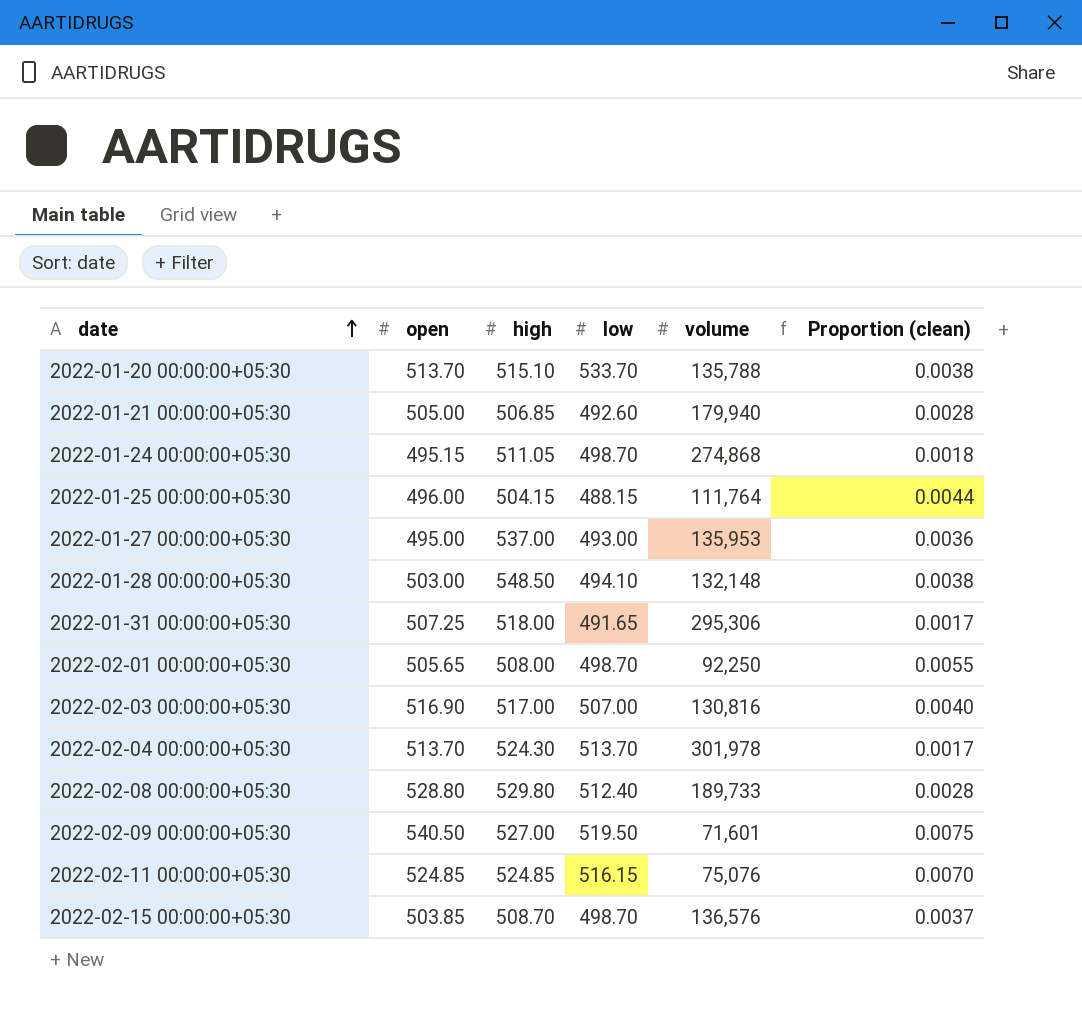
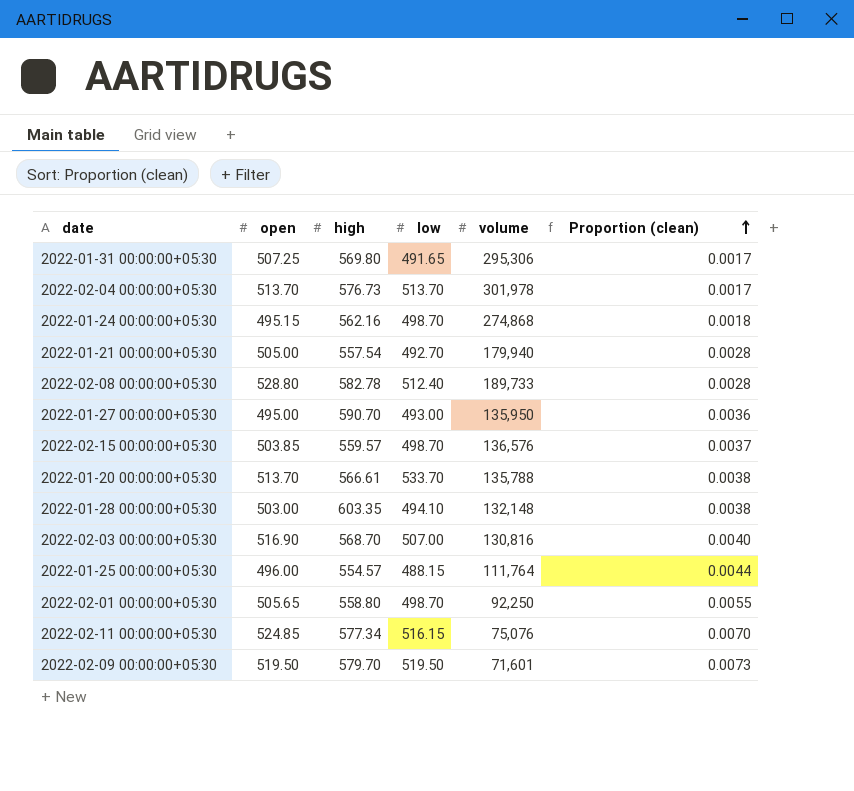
row order: date ascending -> Proportion (clean) ascending
2022-01-31 00:00:00+05:30 | high: 518.00 -> 569.80
2022-02-04 00:00:00+05:30 | high: 524.30 -> 576.73
2022-01-24 00:00:00+05:30 | high: 511.05 -> 562.16
2022-01-21 00:00:00+05:30 | high: 506.85 -> 557.54
2022-01-21 00:00:00+05:30 | low: 492.60 -> 492.70
2022-02-08 00:00:00+05:30 | high: 529.80 -> 582.78
2022-01-27 00:00:00+05:30 | high: 537.00 -> 590.70
2022-01-27 00:00:00+05:30 | volume: 135,953 -> 135,950
2022-02-15 00:00:00+05:30 | high: 508.70 -> 559.57
2022-01-20 00:00:00+05:30 | high: 515.10 -> 566.61
2022-01-28 00:00:00+05:30 | high: 548.50 -> 603.35
2022-02-03 00:00:00+05:30 | high: 517.00 -> 568.70
2022-01-25 00:00:00+05:30 | high: 504.15 -> 554.57
2022-02-01 00:00:00+05:30 | high: 508.00 -> 558.80
2022-02-11 00:00:00+05:30 | high: 524.85 -> 577.34
2022-02-09 00:00:00+05:30 | open: 540.50 -> 519.50
2022-02-09 00:00:00+05:30 | high: 527.00 -> 579.70
2022-02-09 00:00:00+05:30 | Proportion (clean): 0.0075 -> 0.0073

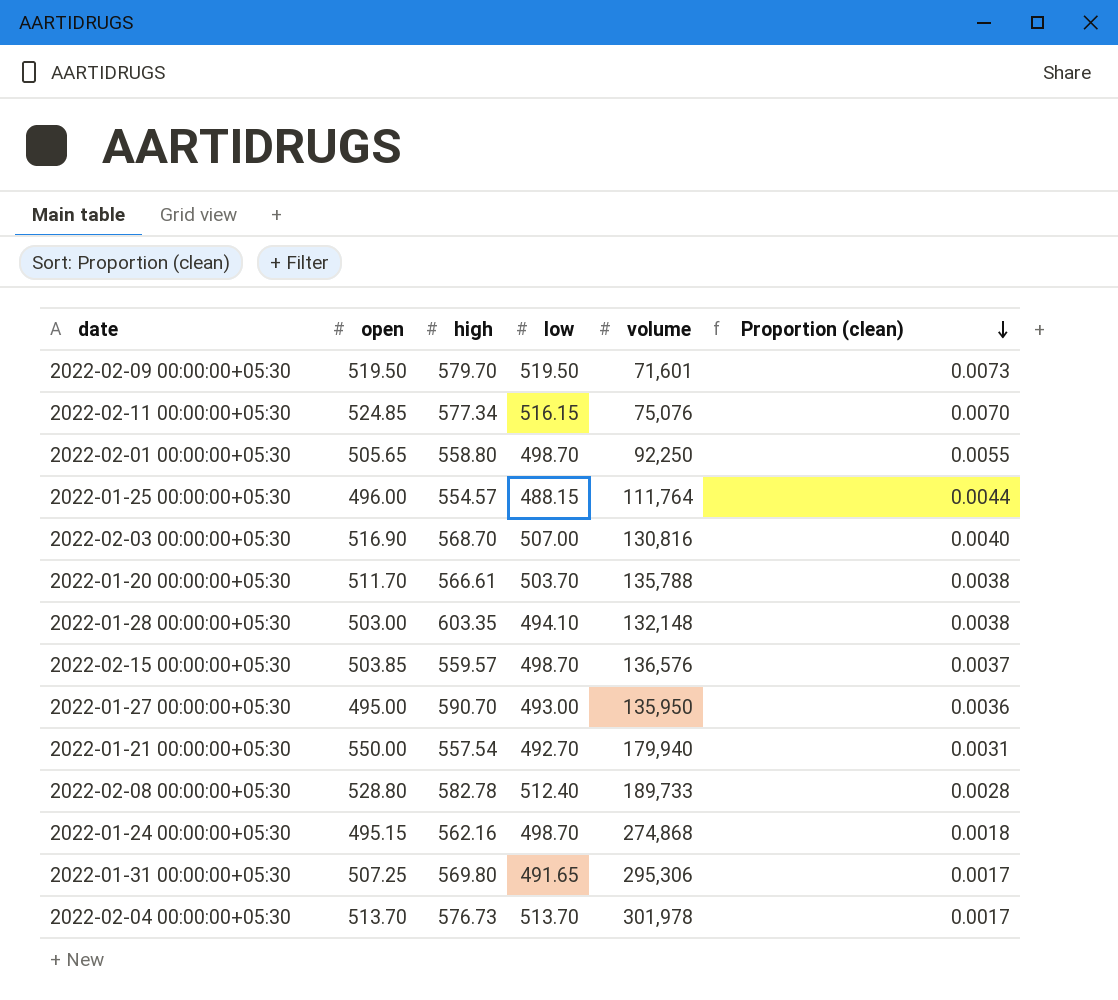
row order: Proportion (clean) ascending -> Proportion (clean) descending
2022-01-20 00:00:00+05:30 | open: 513.70 -> 511.70
2022-01-20 00:00:00+05:30 | low: 533.70 -> 503.70
2022-01-21 00:00:00+05:30 | open: 505.00 -> 550.00
2022-01-21 00:00:00+05:30 | Proportion (clean): 0.0028 -> 0.0031

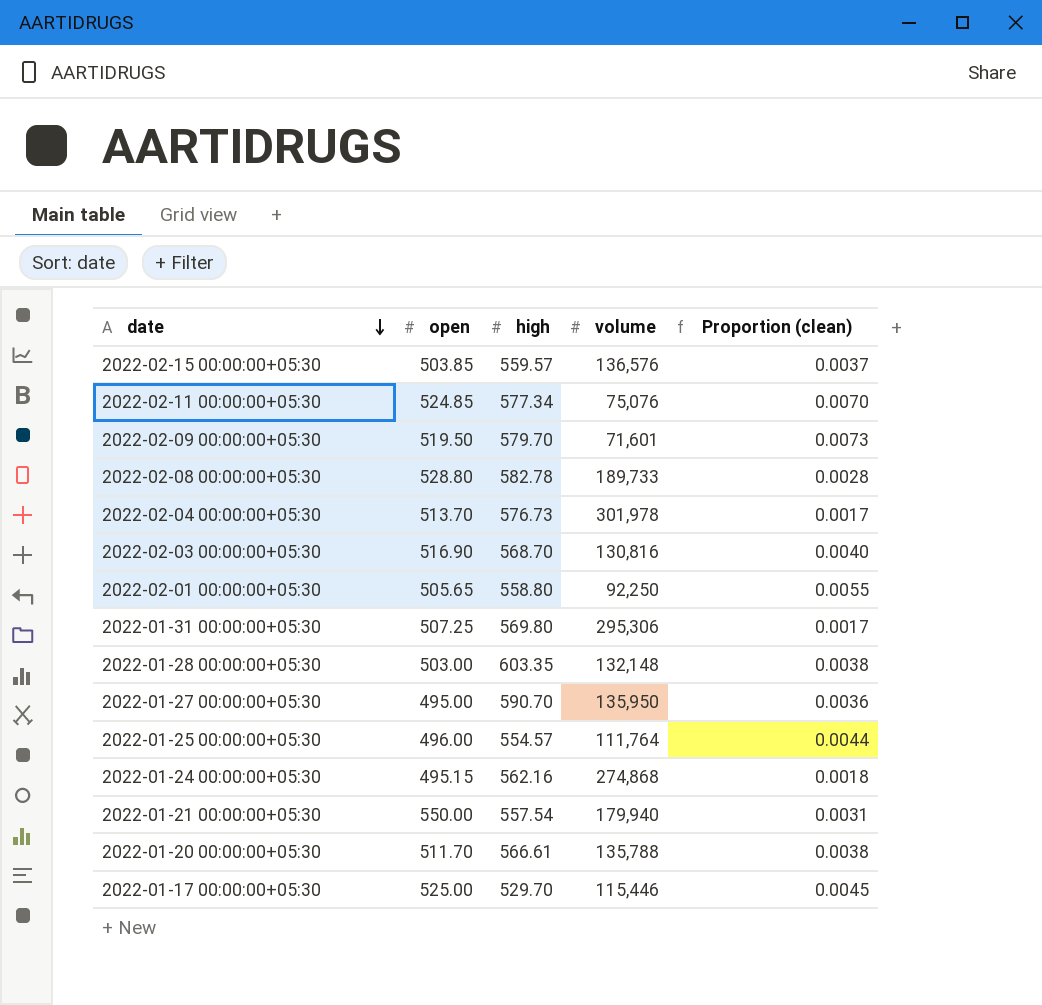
row order: Proportion (clean) descending -> date descending
column low | position: 4 -> none
row 2022-01-17 00:00:00+05:30: none -> 525.00 | 529.70 | 115,446 | 0.0045

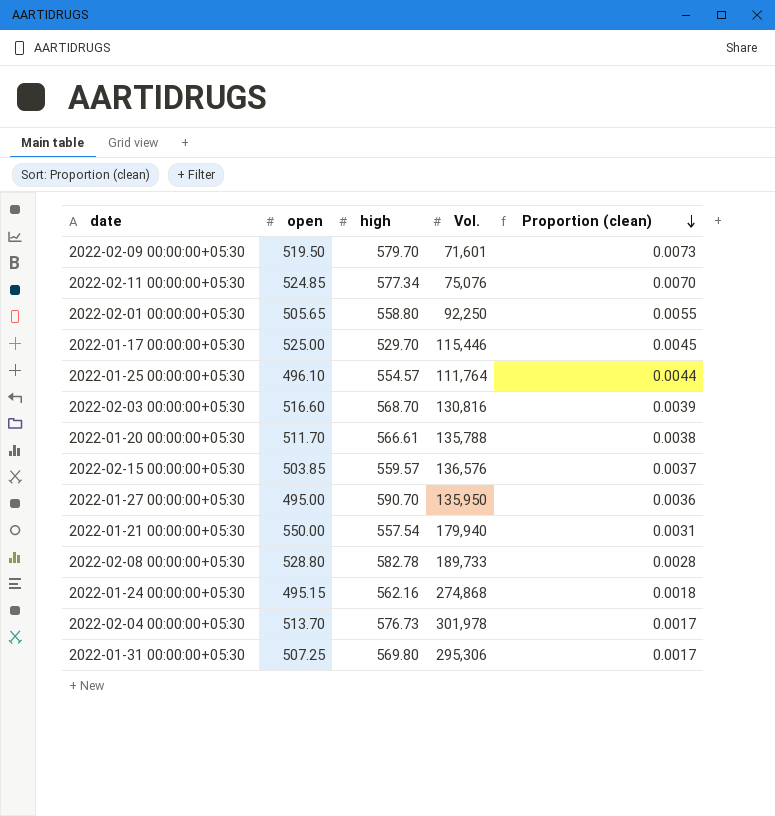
row order: date descending -> Proportion (clean) descending
column name: volume -> Vol.
row 2022-01-28 00:00:00+05:30: 503.00 | 603.35 | 132,148 | 0.0038 -> none
2022-01-25 00:00:00+05:30 | open: 496.00 -> 496.10
2022-02-03 00:00:00+05:30 | open: 516.90 -> 516.60
2022-02-03 00:00:00+05:30 | Proportion (clean): 0.0040 -> 0.0039

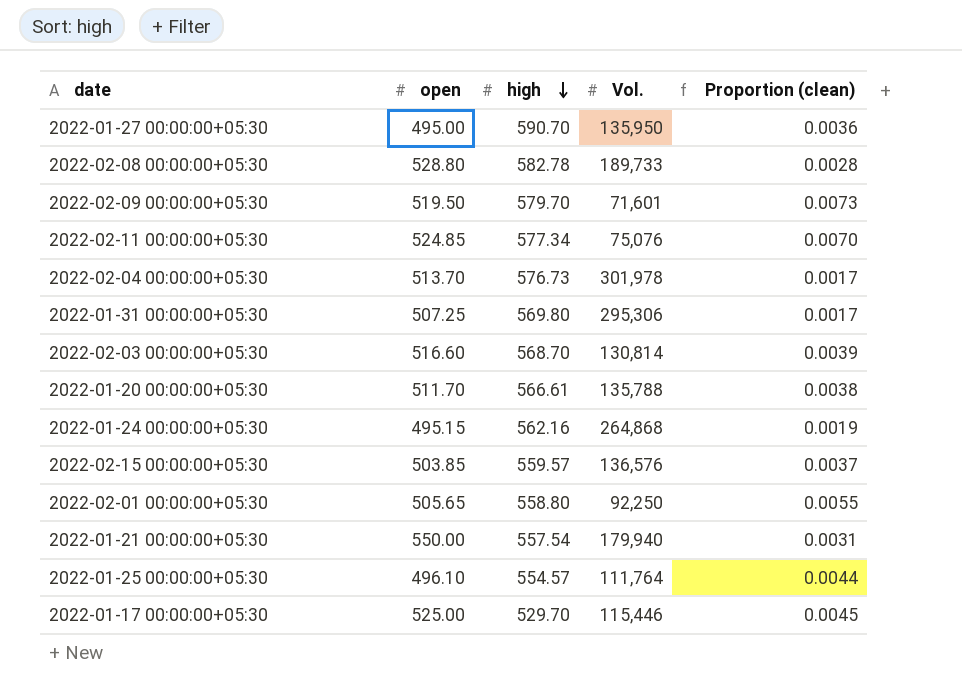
row order: Proportion (clean) descending -> high descending
2022-02-03 00:00:00+05:30 | Vol.: 130,816 -> 130,814
2022-01-24 00:00:00+05:30 | Vol.: 274,868 -> 264,868
2022-01-24 00:00:00+05:30 | Proportion (clean): 0.0018 -> 0.0019

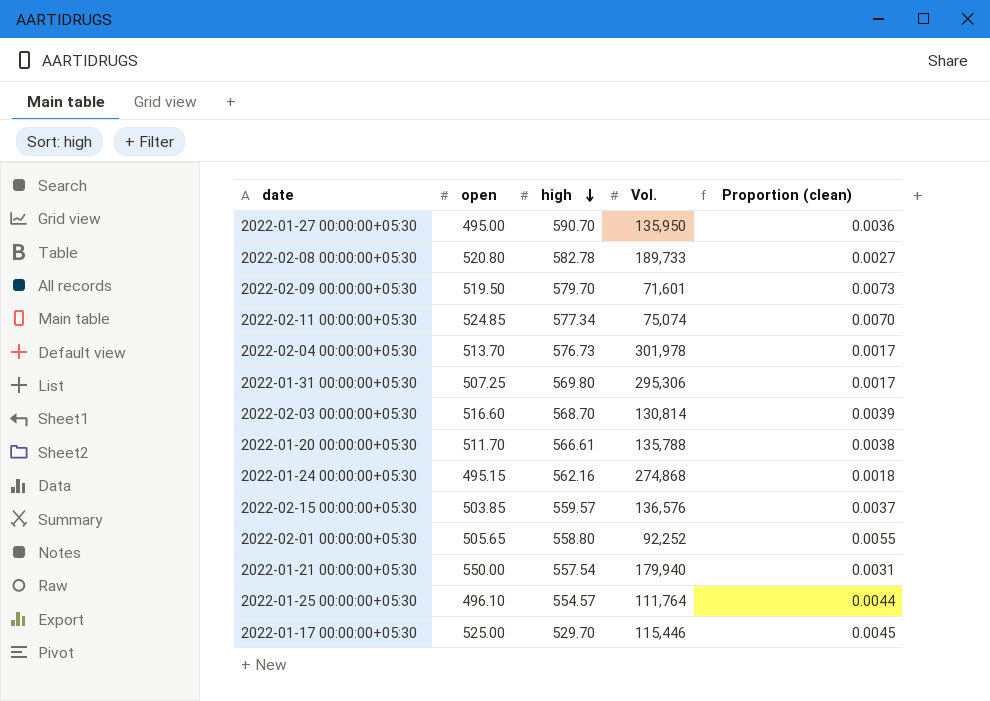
2022-02-08 00:00:00+05:30 | open: 528.80 -> 520.80
2022-02-08 00:00:00+05:30 | Proportion (clean): 0.0028 -> 0.0027
2022-02-11 00:00:00+05:30 | Vol.: 75,076 -> 75,074
2022-01-24 00:00:00+05:30 | Vol.: 264,868 -> 274,868
2022-01-24 00:00:00+05:30 | Proportion (clean): 0.0019 -> 0.0018
2022-02-01 00:00:00+05:30 | Vol.: 92,250 -> 92,252

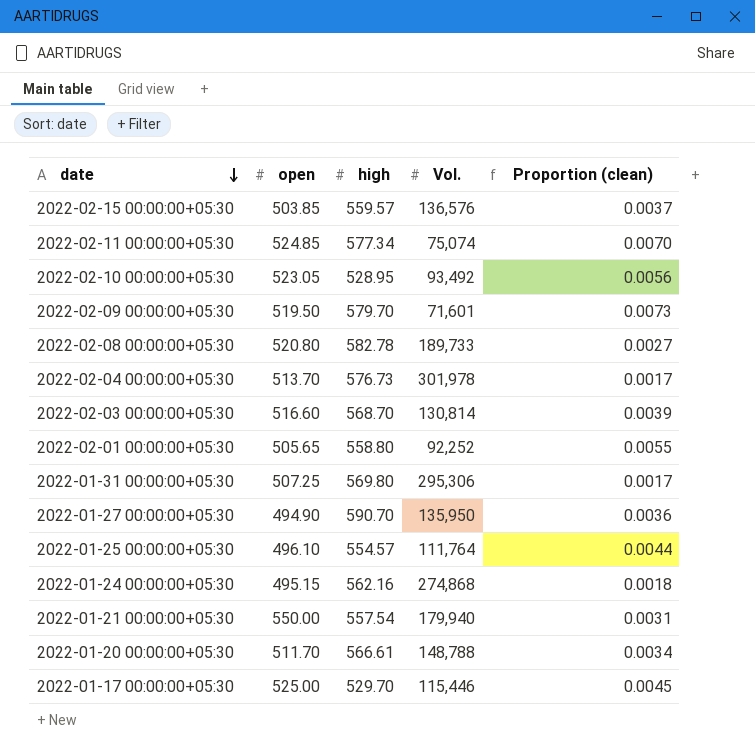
row order: high descending -> date descending
row 2022-02-10 00:00:00+05:30: none -> 523.05 | 528.95 | 93,492 | 0.0056
2022-01-27 00:00:00+05:30 | open: 495.00 -> 494.90
2022-01-20 00:00:00+05:30 | Vol.: 135,788 -> 148,788
2022-01-20 00:00:00+05:30 | Proportion (clean): 0.0038 -> 0.0034

